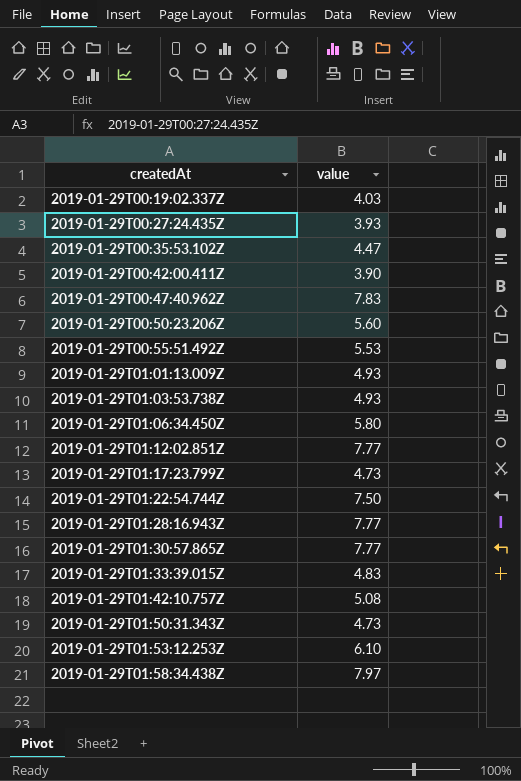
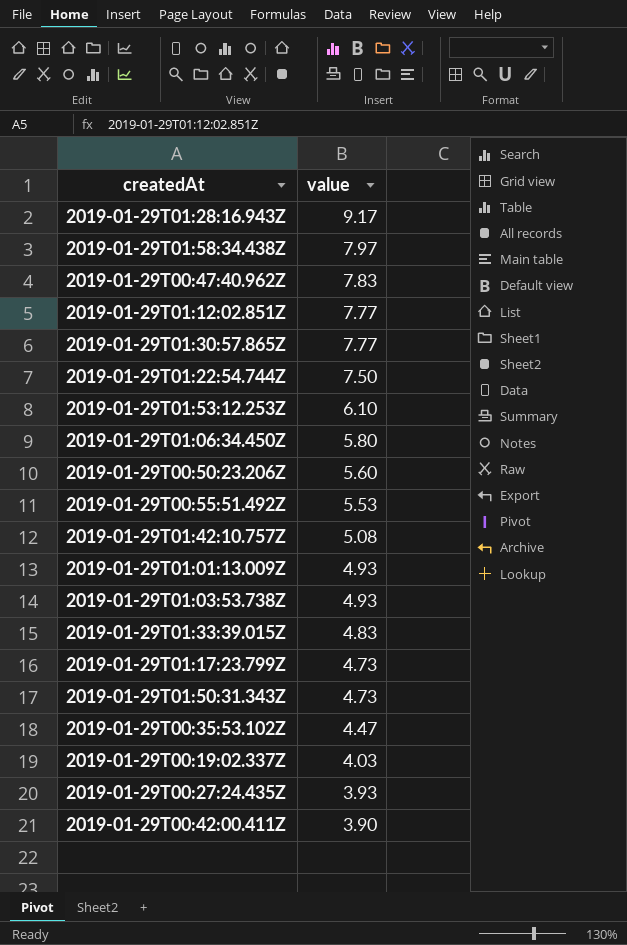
row order: createdAt ascending -> value descending
2019-01-29T01:28:16.943Z | value: 7.77 -> 9.17

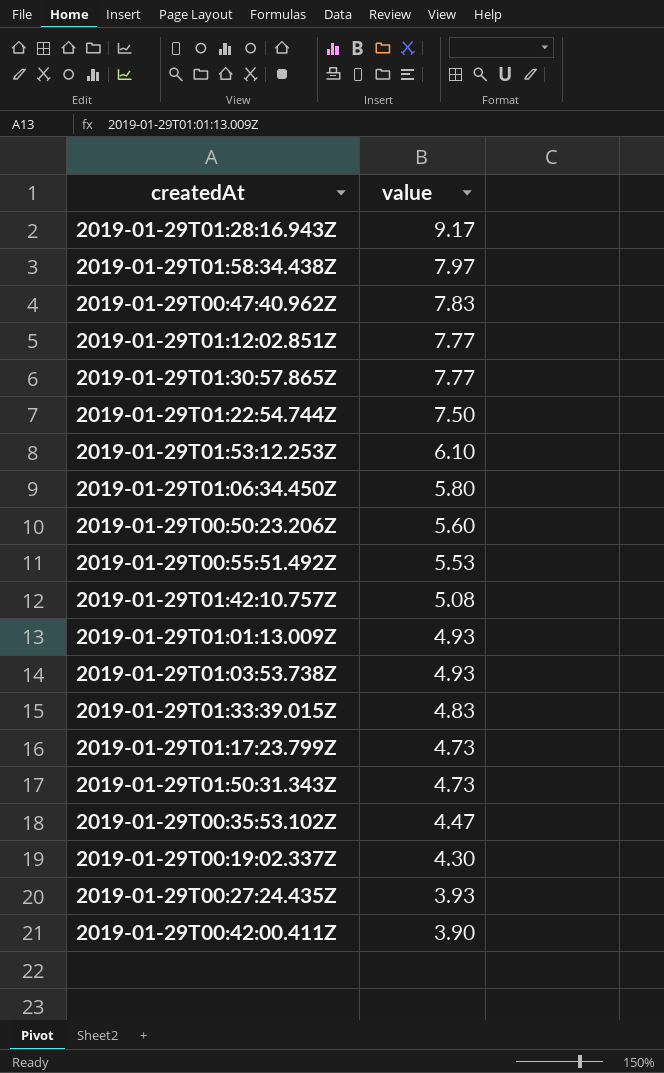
2019-01-29T00:19:02.337Z | value: 4.03 -> 4.30

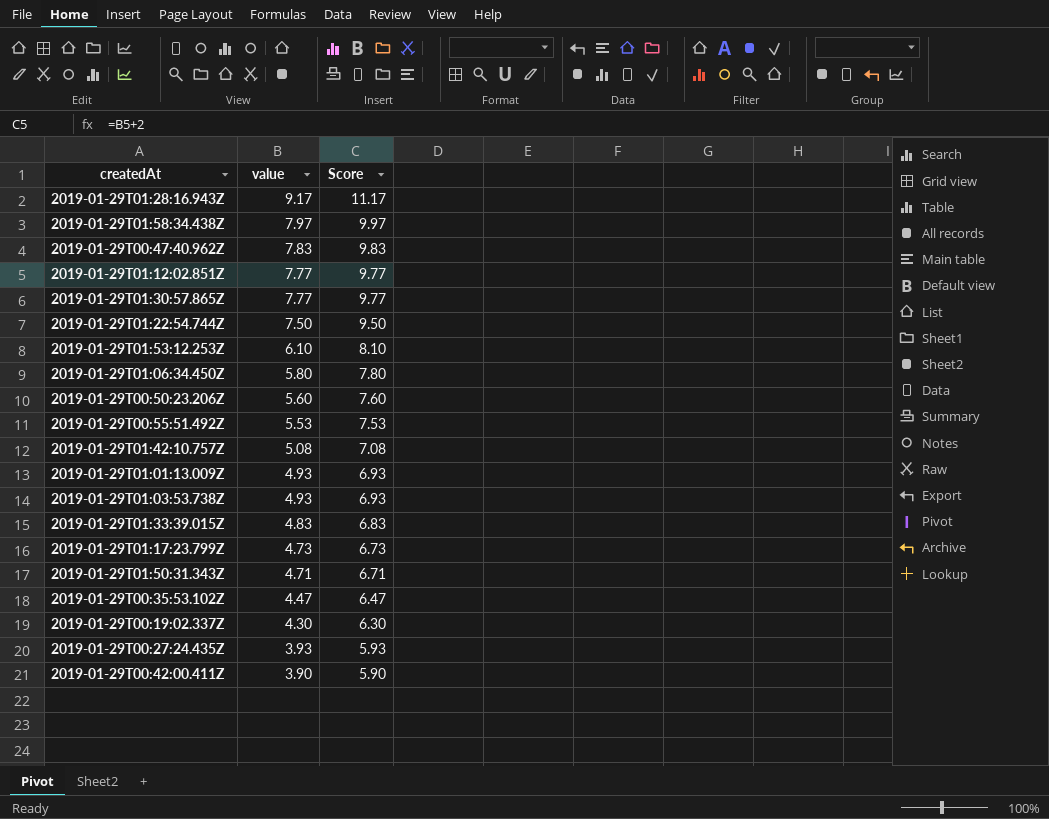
column Score | formula: none -> [value] + 2
2019-01-29T01:50:31.343Z | value: 4.73 -> 4.71

